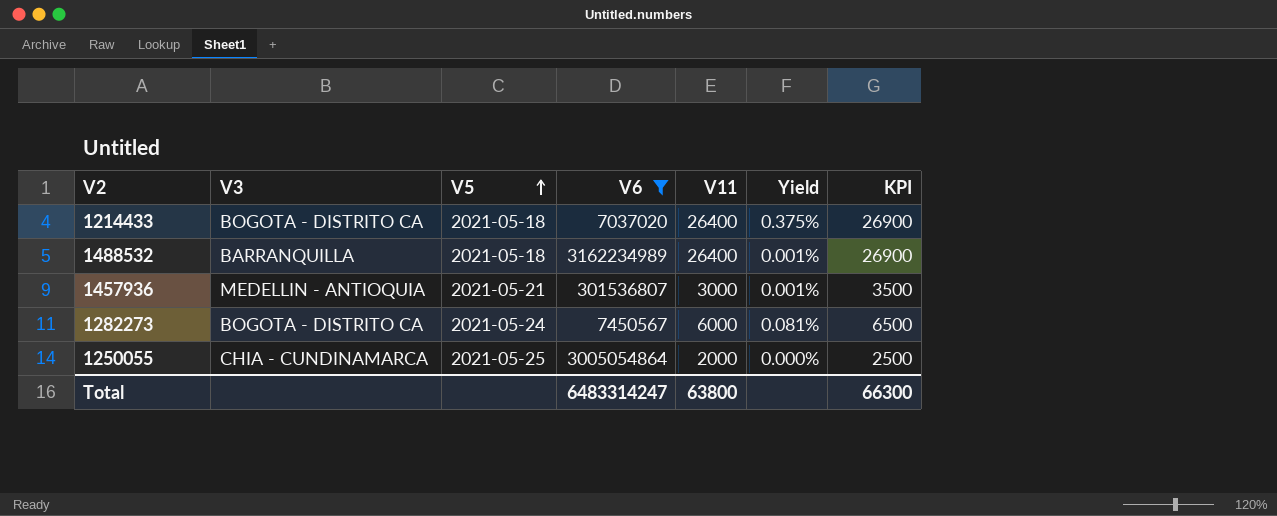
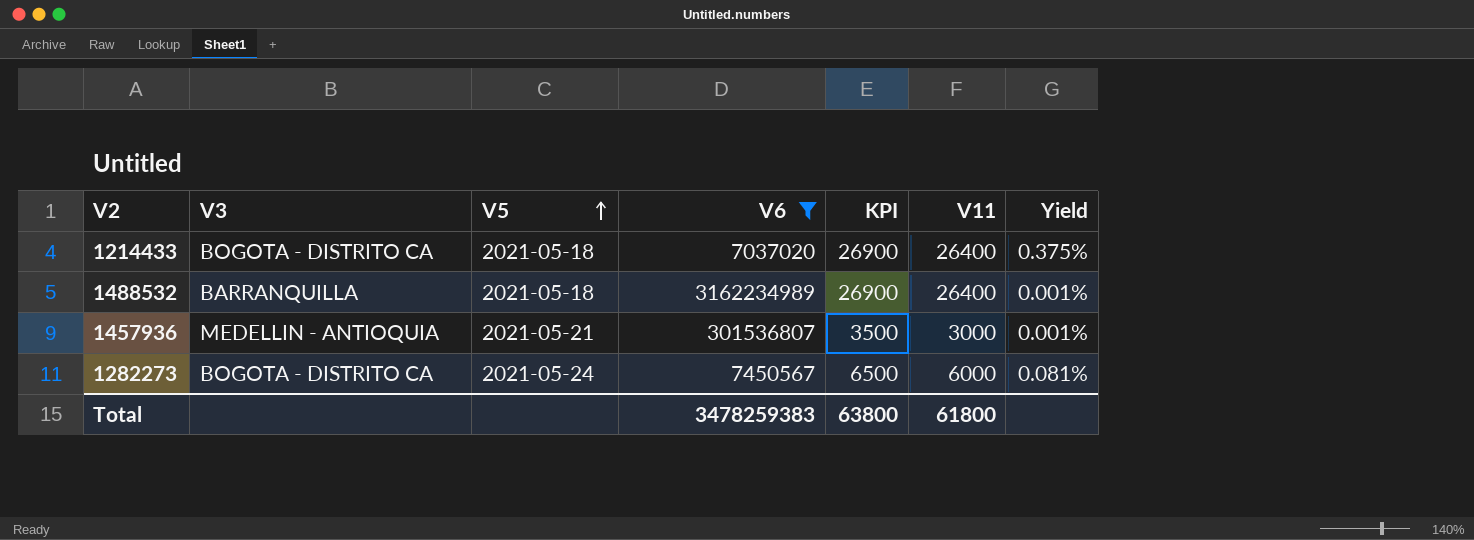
column KPI | position: 7 -> 5
row 1250055: CHIA - CUNDINAMARCA | 2021-05-25 | 3005054864 | 2000 | 0.000% | 2500 -> none
Total | V6: 6483314247 -> 3478259383
Total | KPI: 66300 -> 63800
Total | V11: 63800 -> 61800

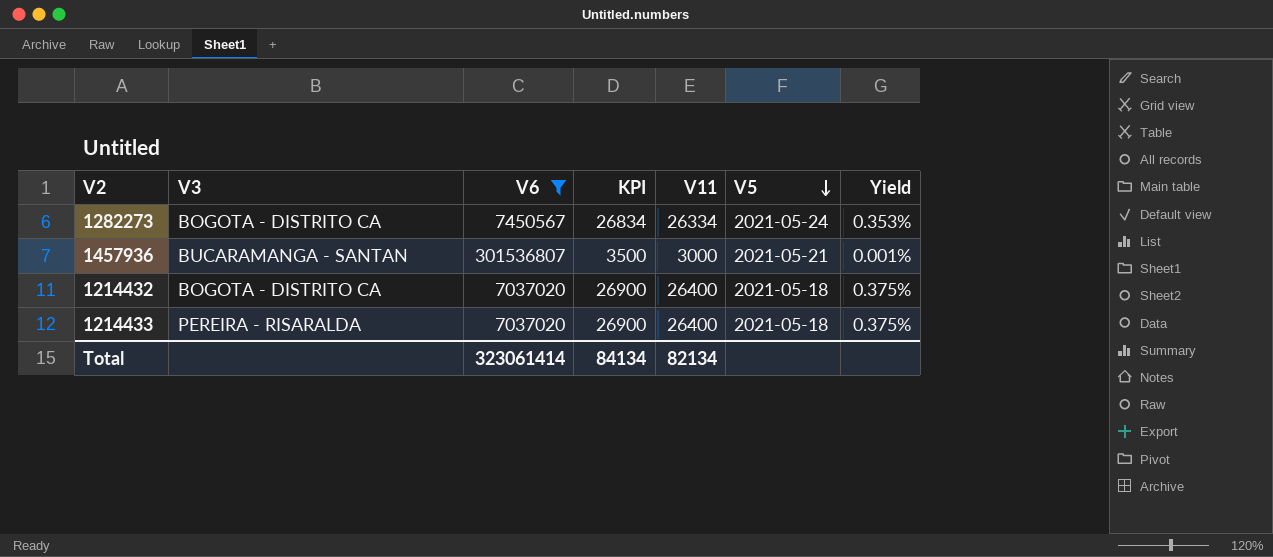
row order: V5 ascending -> V5 descending
column V5 | position: 3 -> 6
row 1488532: BARRANQUILLA | 2021-05-18 | 3162234989 | 26900 | 26400 | 0.001% -> none
1282273 | KPI: 6500 -> 26834
1282273 | V11: 6000 -> 26334
1282273 | Yield: 0.081% -> 0.353%
1457936 | V3: MEDELLIN - ANTIOQUIA -> BUCARAMANGA - SANTAN
row 1214432: none -> BOGOTA - DISTRITO CA | 7037020 | 26900 | 26400 | 2021-05-18 | 0.375%
1214433 | V3: BOGOTA - DISTRITO CA -> PEREIRA - RISARALDA
Total | V6: 3478259383 -> 323061414
Total | KPI: 63800 -> 84134
Total | V11: 61800 -> 82134

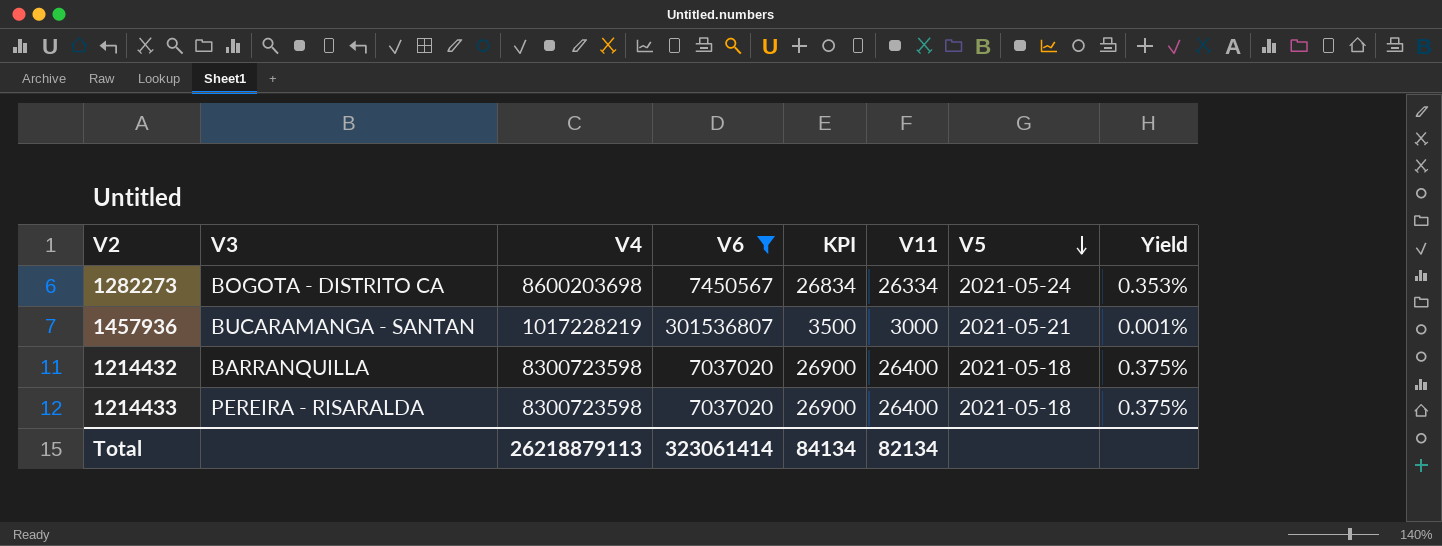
column V4 | position: none -> 3
1214432 | V3: BOGOTA - DISTRITO CA -> BARRANQUILLA

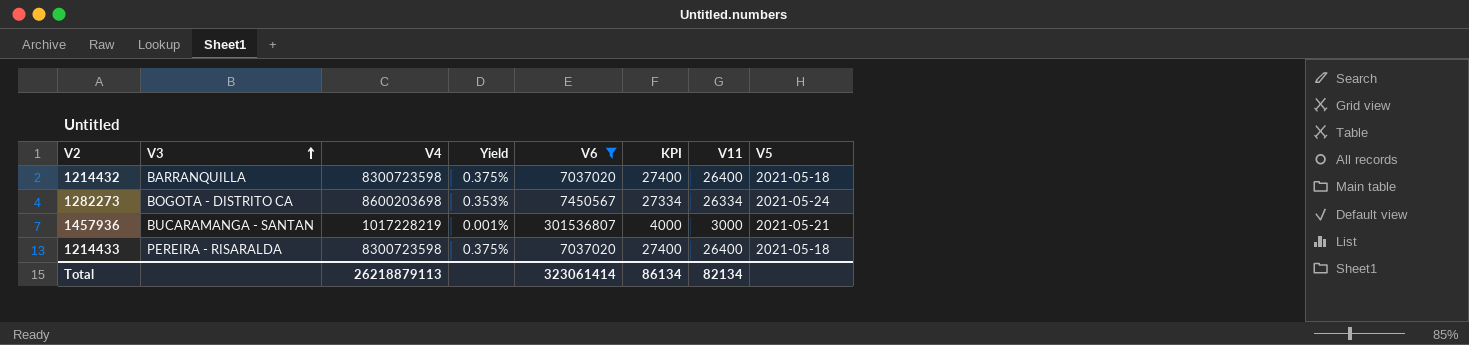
row order: V5 descending -> V3 ascending
column Yield | position: 8 -> 4
column KPI | formula: [V11] + 500 -> [V11] + 1000
Total | KPI: 84134 -> 86134

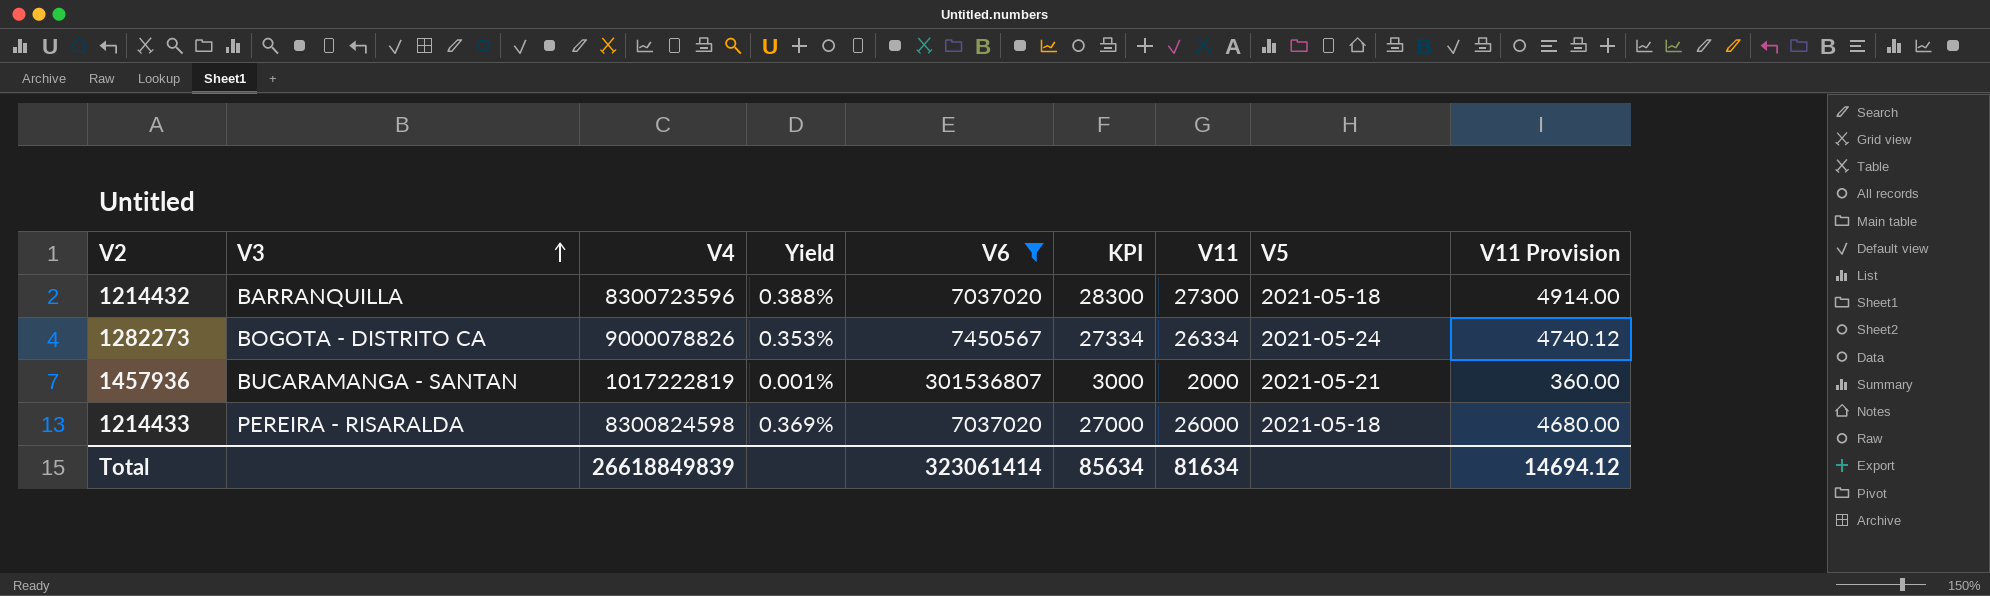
column V11 Provision | formula: none -> [V11] * 0.18
1214432 | V4: 8300723598 -> 8300723596
1214432 | Yield: 0.375% -> 0.388%
1214432 | KPI: 27400 -> 28300
1214432 | V11: 26400 -> 27300
1282273 | V4: 8600203698 -> 9000078826
1457936 | V4: 1017228219 -> 1017222819
1457936 | KPI: 4000 -> 3000
1457936 | V11: 3000 -> 2000
1214433 | V4: 8300723598 -> 8300824598
1214433 | Yield: 0.375% -> 0.369%
1214433 | KPI: 27400 -> 27000
1214433 | V11: 26400 -> 26000
Total | V4: 26218879113 -> 26618849839
Total | KPI: 86134 -> 85634
Total | V11: 82134 -> 81634

